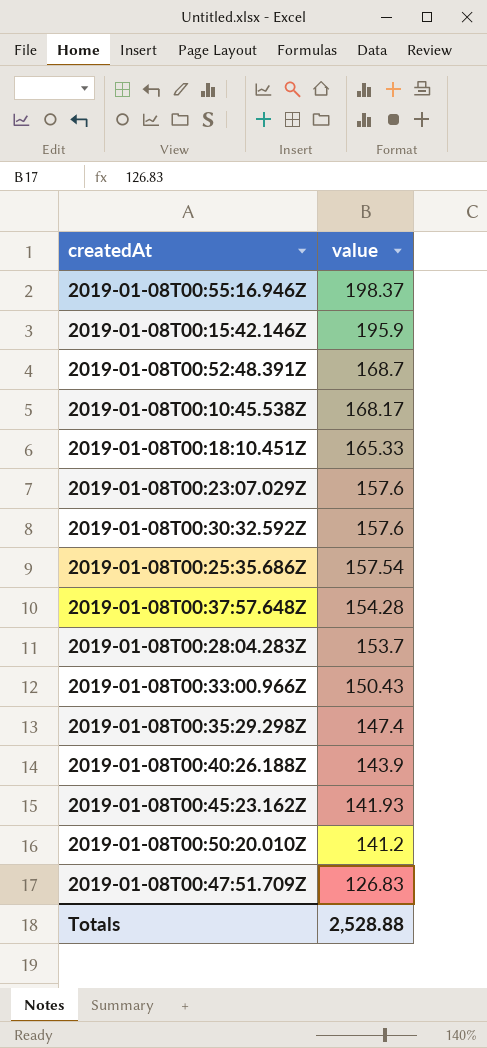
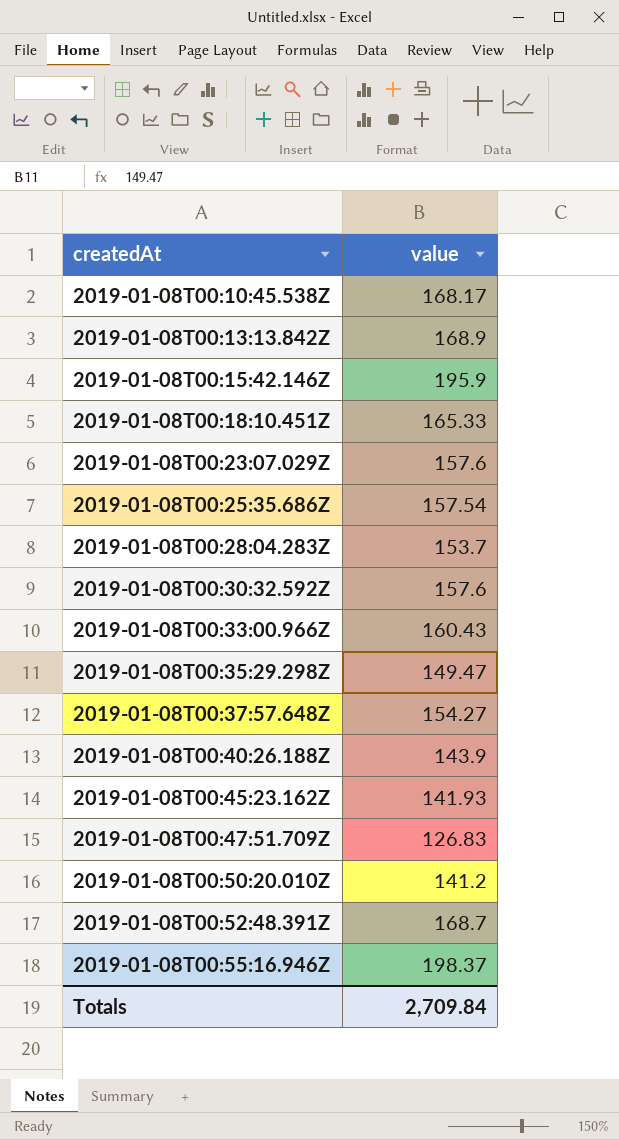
row order: value descending -> createdAt ascending
row 2019-01-08T00:13:13.842Z: none -> 168.9
2019-01-08T00:33:00.966Z | value: 150.43 -> 160.43
2019-01-08T00:35:29.298Z | value: 147.4 -> 149.47
2019-01-08T00:37:57.648Z | value: 154.28 -> 154.27
Totals | value: 2,528.88 -> 2,709.84

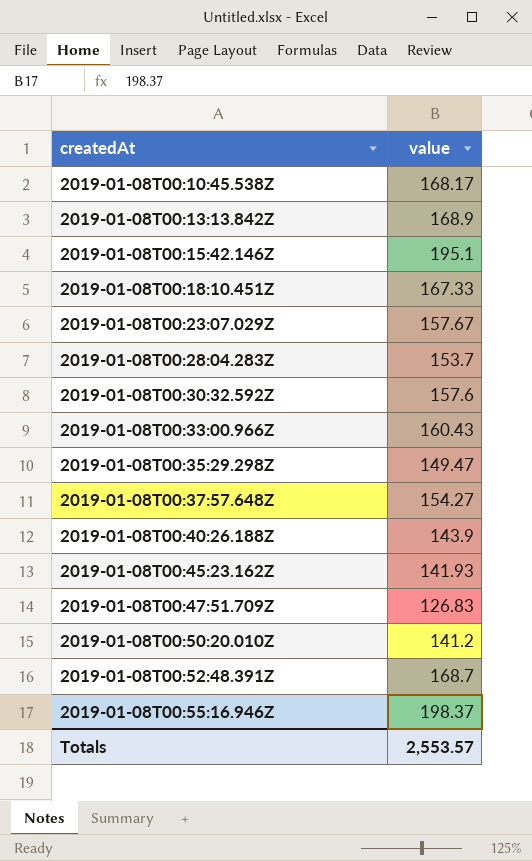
row 2019-01-08T00:25:35.686Z: 157.54 -> none
2019-01-08T00:15:42.146Z | value: 195.9 -> 195.1
2019-01-08T00:18:10.451Z | value: 165.33 -> 167.33
2019-01-08T00:23:07.029Z | value: 157.6 -> 157.67
Totals | value: 2,709.84 -> 2,553.57

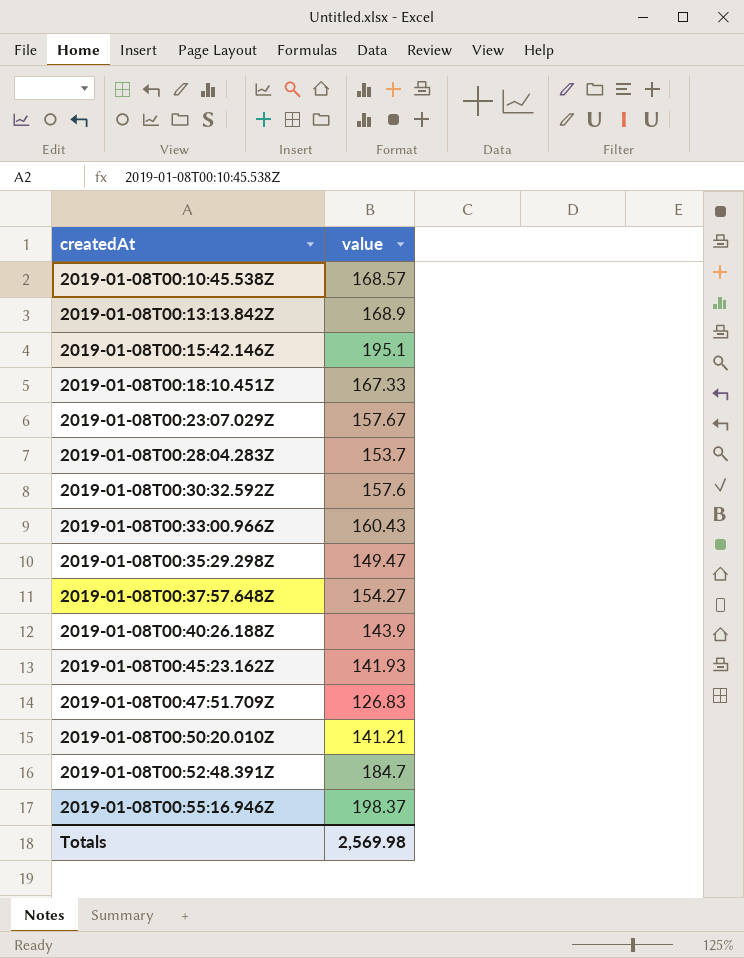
2019-01-08T00:10:45.538Z | value: 168.17 -> 168.57
2019-01-08T00:50:20.010Z | value: 141.2 -> 141.21
2019-01-08T00:52:48.391Z | value: 168.7 -> 184.7
Totals | value: 2,553.57 -> 2,569.98

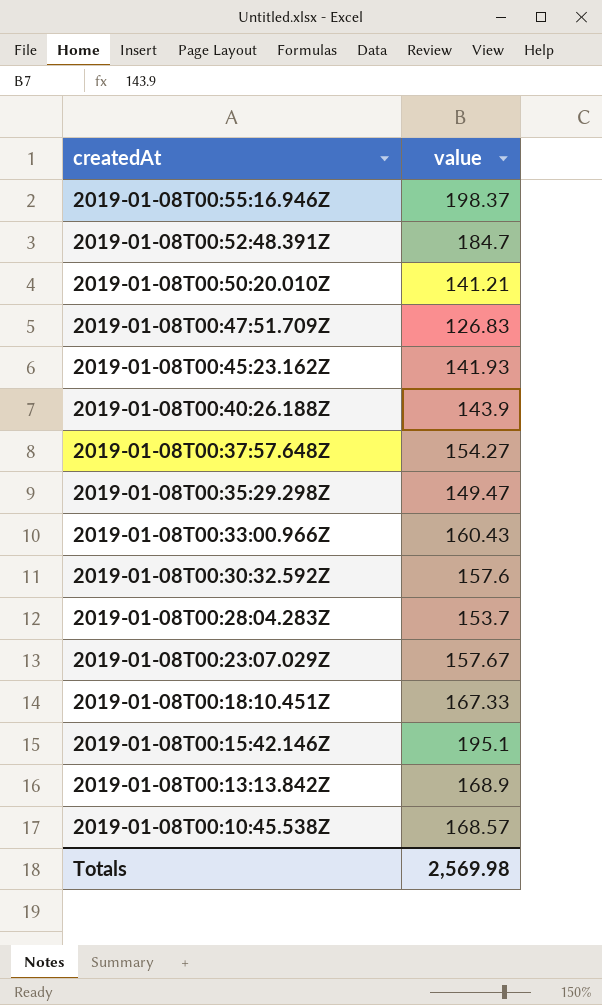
row order: createdAt ascending -> createdAt descending

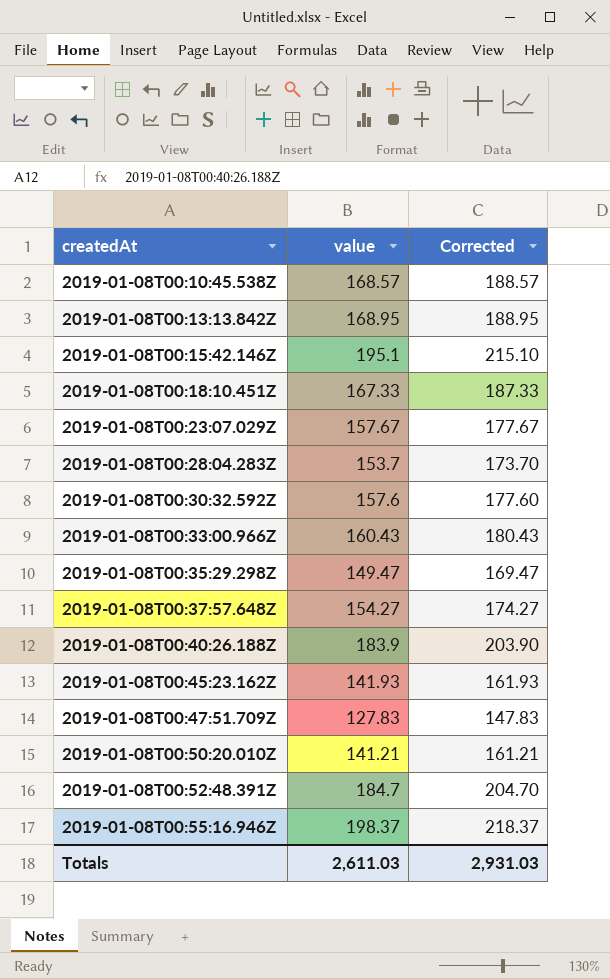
row order: createdAt descending -> createdAt ascending
column Corrected | formula: none -> [value] + 20
2019-01-08T00:13:13.842Z | value: 168.9 -> 168.95
2019-01-08T00:40:26.188Z | value: 143.9 -> 183.9
2019-01-08T00:47:51.709Z | value: 126.83 -> 127.83
Totals | value: 2,569.98 -> 2,611.03

